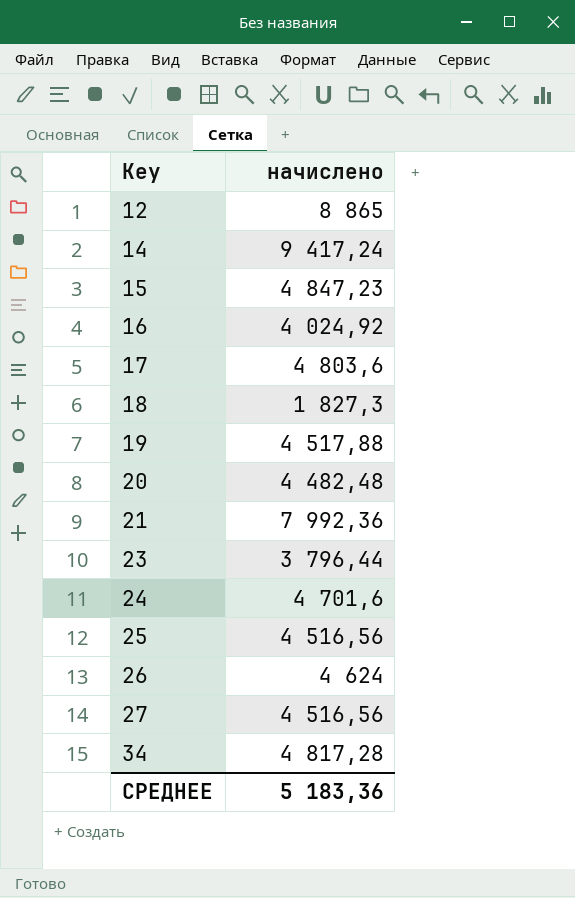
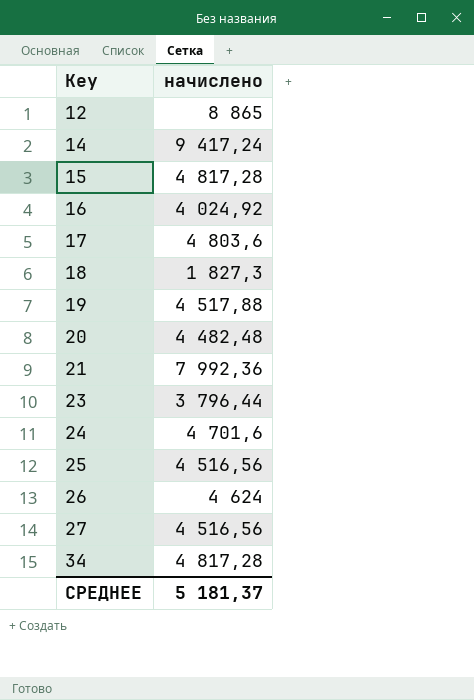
15 | начислено: 4 847,23 -> 4 817,28
СРЕДНЕЕ | начислено: 5 183,36 -> 5 181,37

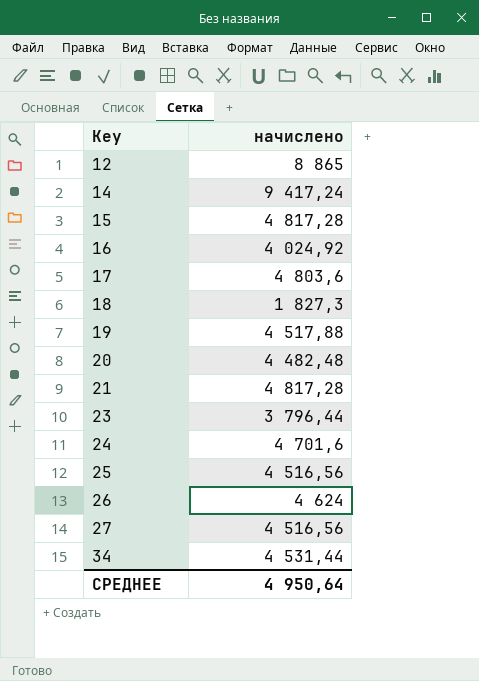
21 | начислено: 7 992,36 -> 4 817,28
34 | начислено: 4 817,28 -> 4 531,44
СРЕДНЕЕ | начислено: 5 181,37 -> 4 950,64

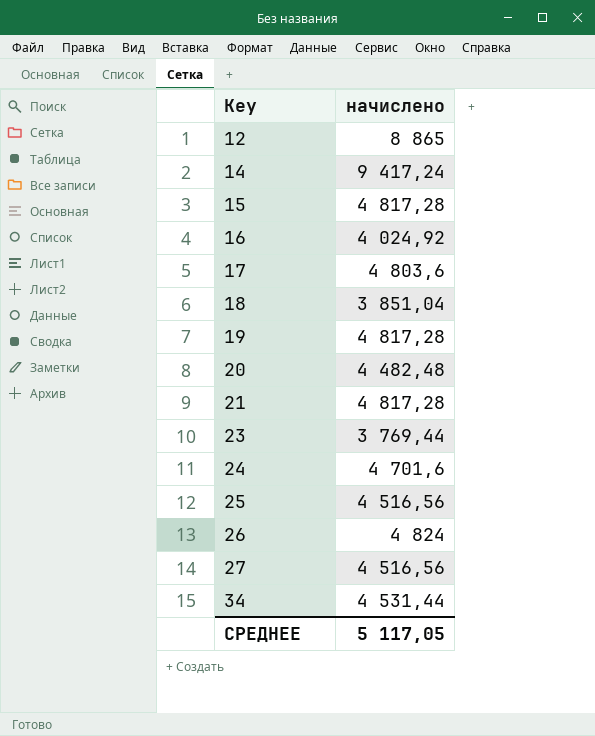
18 | начислено: 1 827,3 -> 3 851,04
19 | начислено: 4 517,88 -> 4 817,28
23 | начислено: 3 796,44 -> 3 769,44
26 | начислено: 4 624 -> 4 824
СРЕДНЕЕ | начислено: 4 950,64 -> 5 117,05

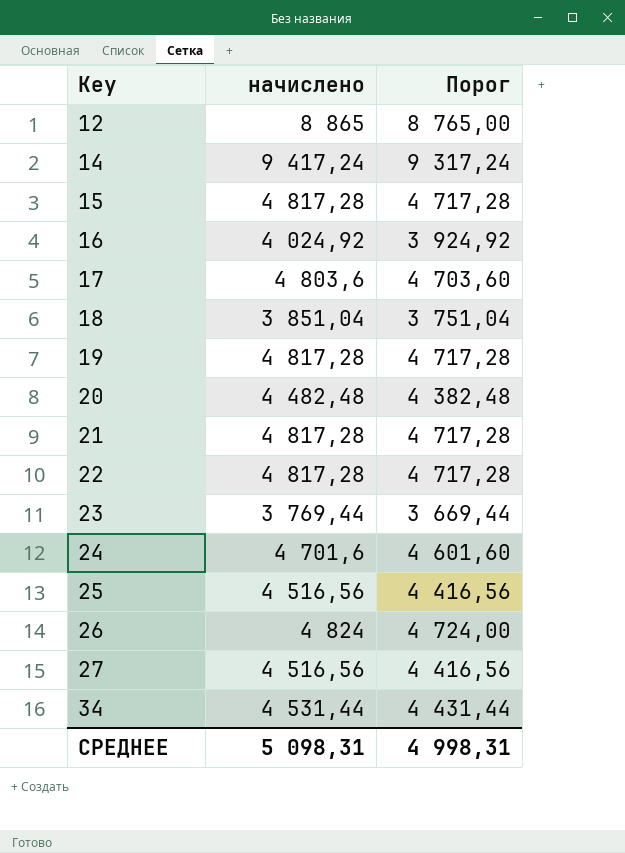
column Порог | formula: none -> [начислено] - 100
row 22: none -> 4 817,28 | 4 717,28
СРЕДНЕЕ | начислено: 5 117,05 -> 5 098,31

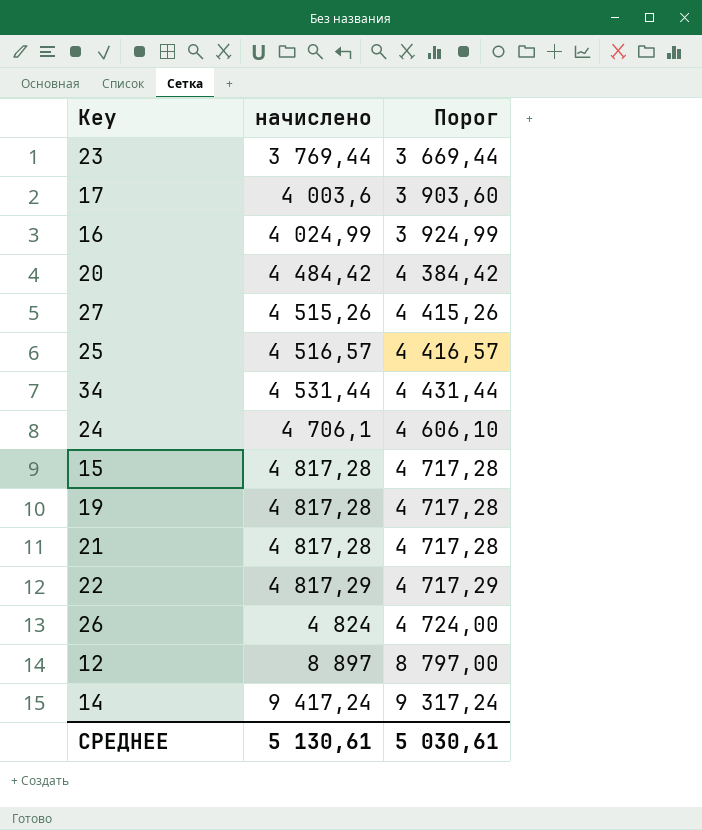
row order: Key ascending -> начислено ascending
row 18: 3 851,04 | 3 751,04 -> none
17 | начислено: 4 803,6 -> 4 003,6
17 | Порог: 4 703,60 -> 3 903,60
16 | начислено: 4 024,92 -> 4 024,99
16 | Порог: 3 924,92 -> 3 924,99
20 | начислено: 4 482,48 -> 4 484,42
20 | Порог: 4 382,48 -> 4 384,42
27 | начислено: 4 516,56 -> 4 515,26
27 | Порог: 4 416,56 -> 4 415,26
25 | начислено: 4 516,56 -> 4 516,57
25 | Порог: 4 416,56 -> 4 416,57
24 | начислено: 4 701,6 -> 4 706,1
24 | Порог: 4 601,60 -> 4 606,10
22 | начислено: 4 817,28 -> 4 817,29
22 | Порог: 4 717,28 -> 4 717,29
12 | начислено: 8 865 -> 8 897
12 | Порог: 8 765,00 -> 8 797,00
СРЕДНЕЕ | начислено: 5 098,31 -> 5 130,61
СРЕДНЕЕ | Порог: 4 998,31 -> 5 030,61

